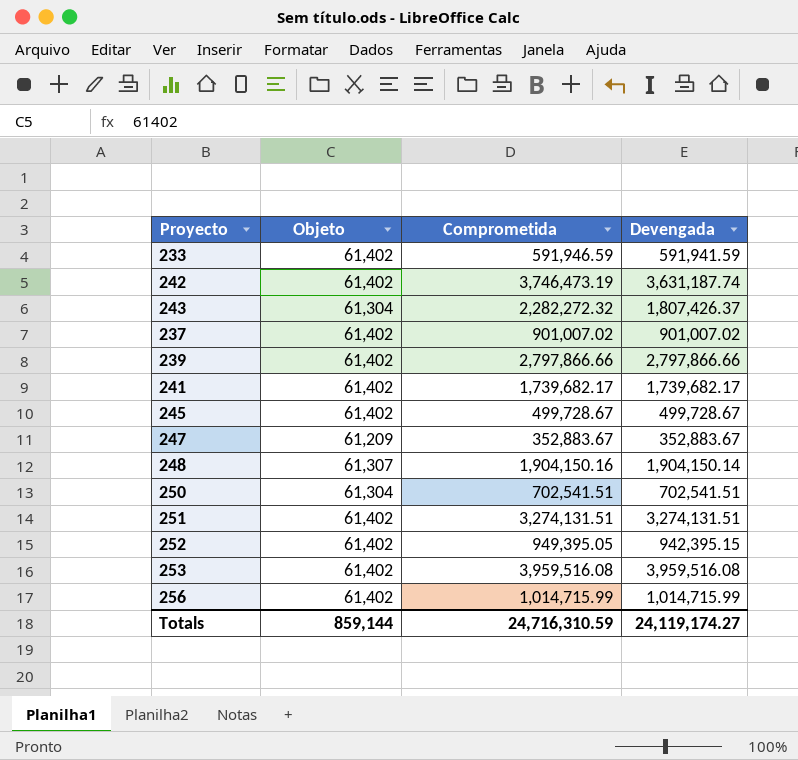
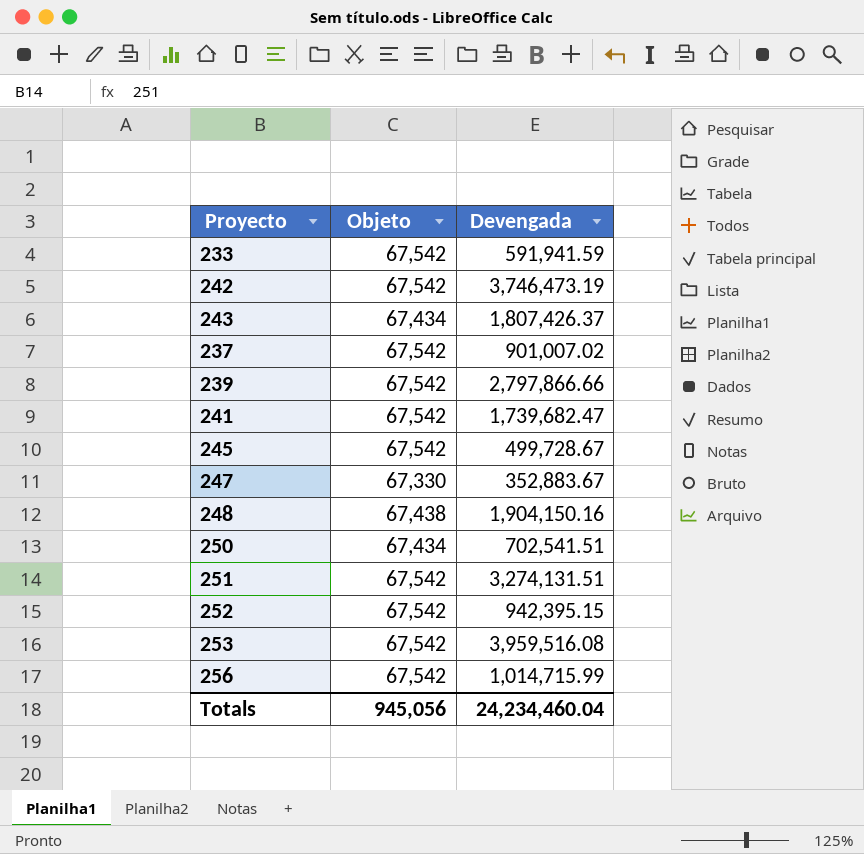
column Comprometida | position: 3 -> none
233 | Objeto: 61,402 -> 67,542
242 | Objeto: 61,402 -> 67,542
242 | Devengada: 3,631,187.74 -> 3,746,473.19
243 | Objeto: 61,304 -> 67,434
237 | Objeto: 61,402 -> 67,542
239 | Objeto: 61,402 -> 67,542
241 | Objeto: 61,402 -> 67,542
241 | Devengada: 1,739,682.17 -> 1,739,682.47
245 | Objeto: 61,402 -> 67,542
247 | Objeto: 61,209 -> 67,330
248 | Objeto: 61,307 -> 67,438
248 | Devengada: 1,904,150.14 -> 1,904,150.16
250 | Objeto: 61,304 -> 67,434
251 | Objeto: 61,402 -> 67,542
252 | Objeto: 61,402 -> 67,542
253 | Objeto: 61,402 -> 67,542
256 | Objeto: 61,402 -> 67,542
Totals | Objeto: 859,144 -> 945,056
Totals | Devengada: 24,119,174.27 -> 24,234,460.04

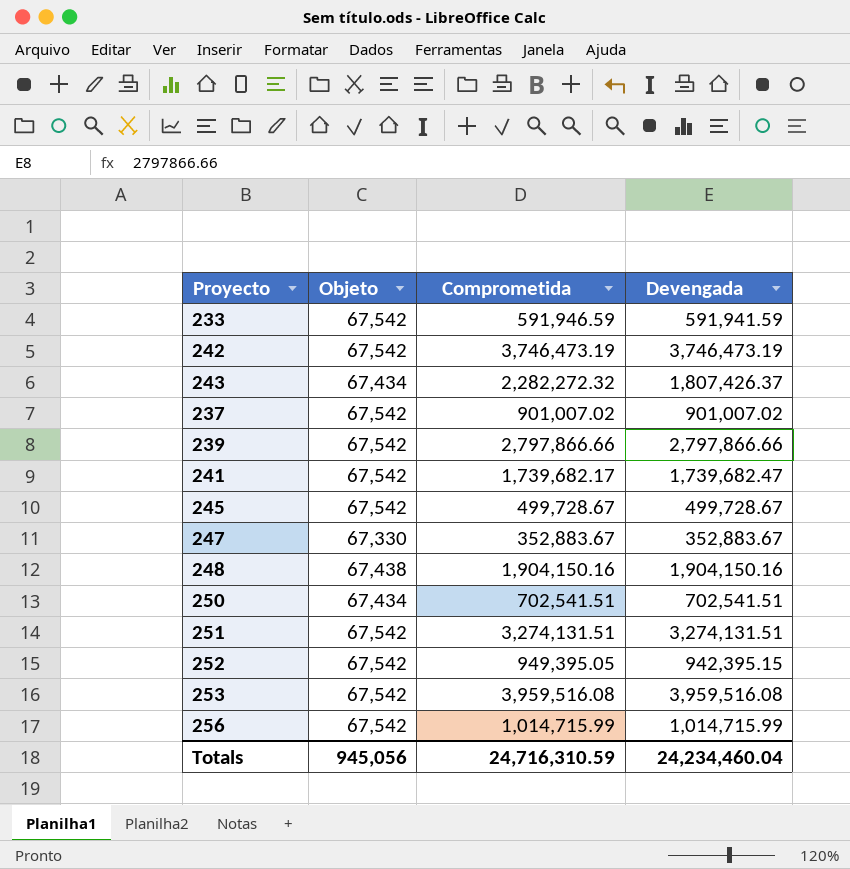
column Comprometida | position: none -> 3

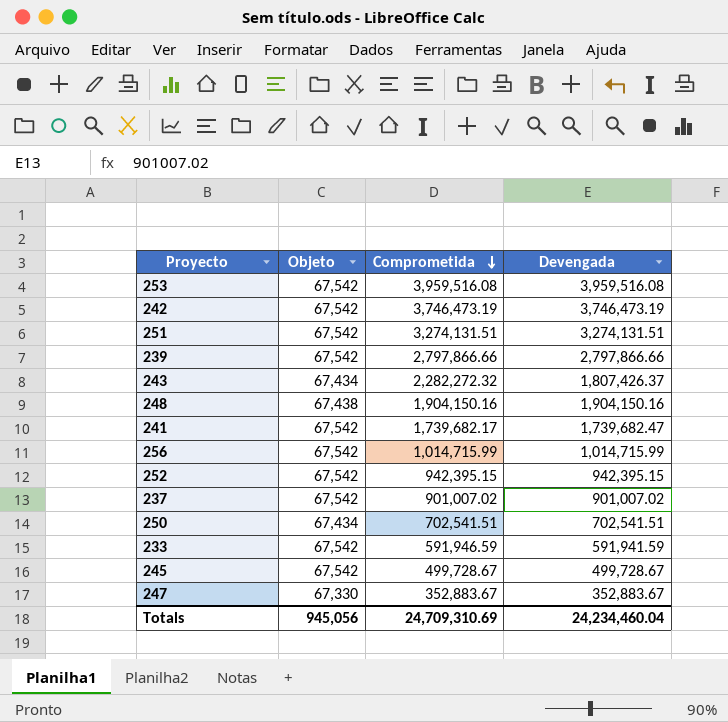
row order: none -> Comprometida descending
252 | Comprometida: 949,395.05 -> 942,395.15
Totals | Comprometida: 24,716,310.59 -> 24,709,310.69

